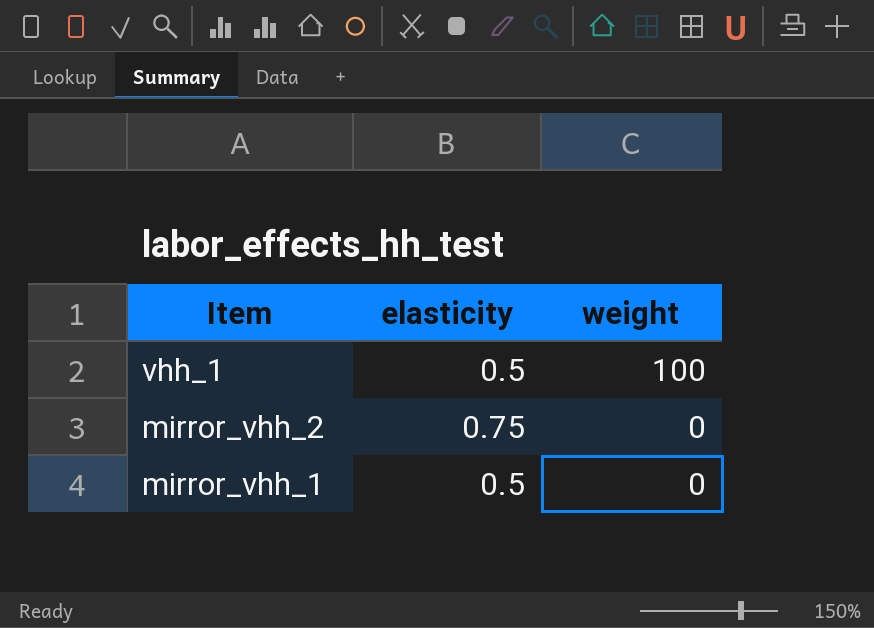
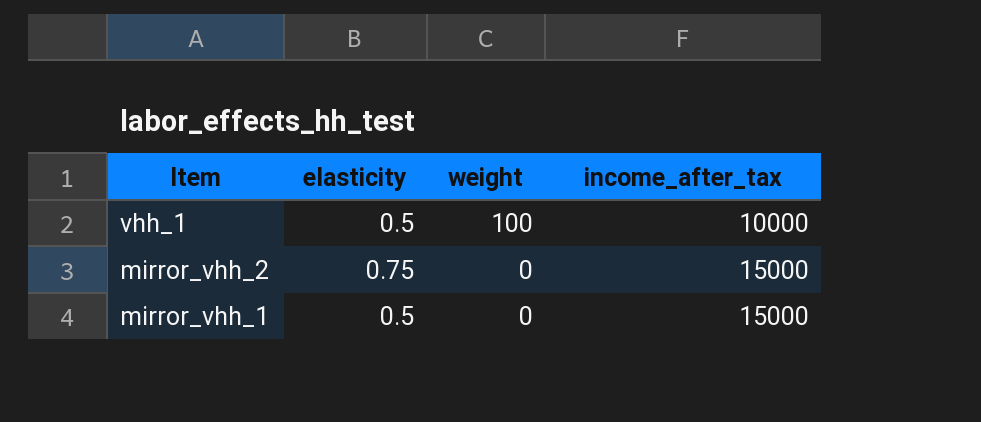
column income_after_tax | position: none -> 4

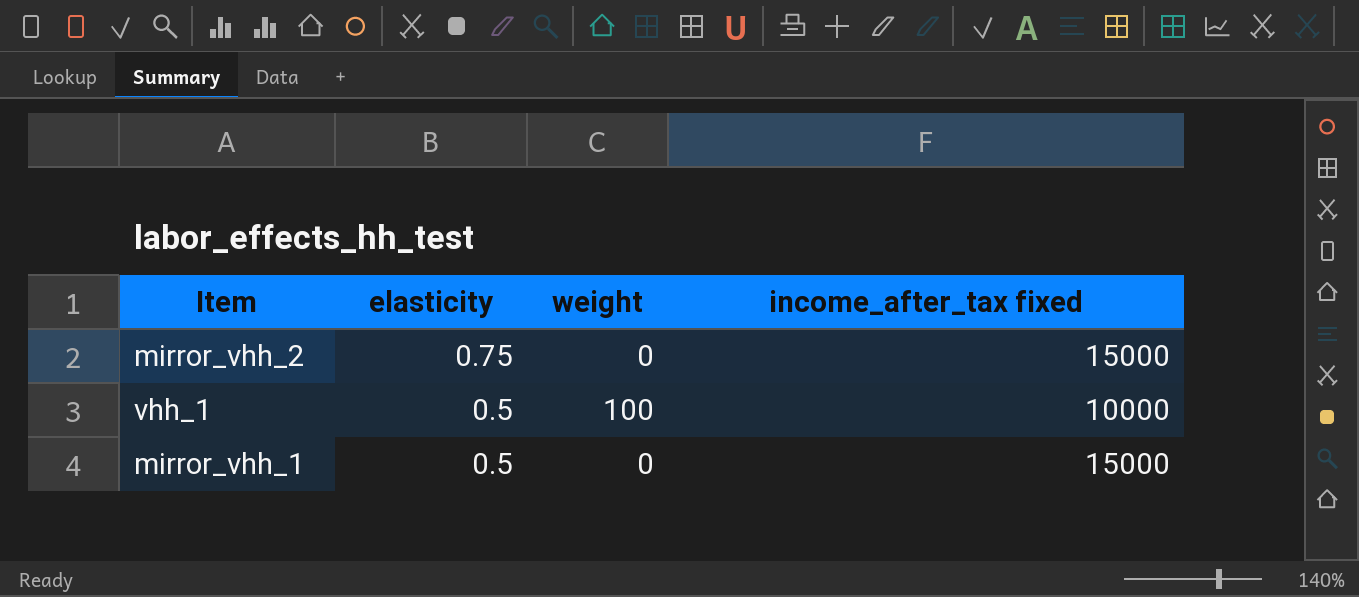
row order: Item descending -> elasticity descending
column name: income_after_tax -> income_after_tax fixed

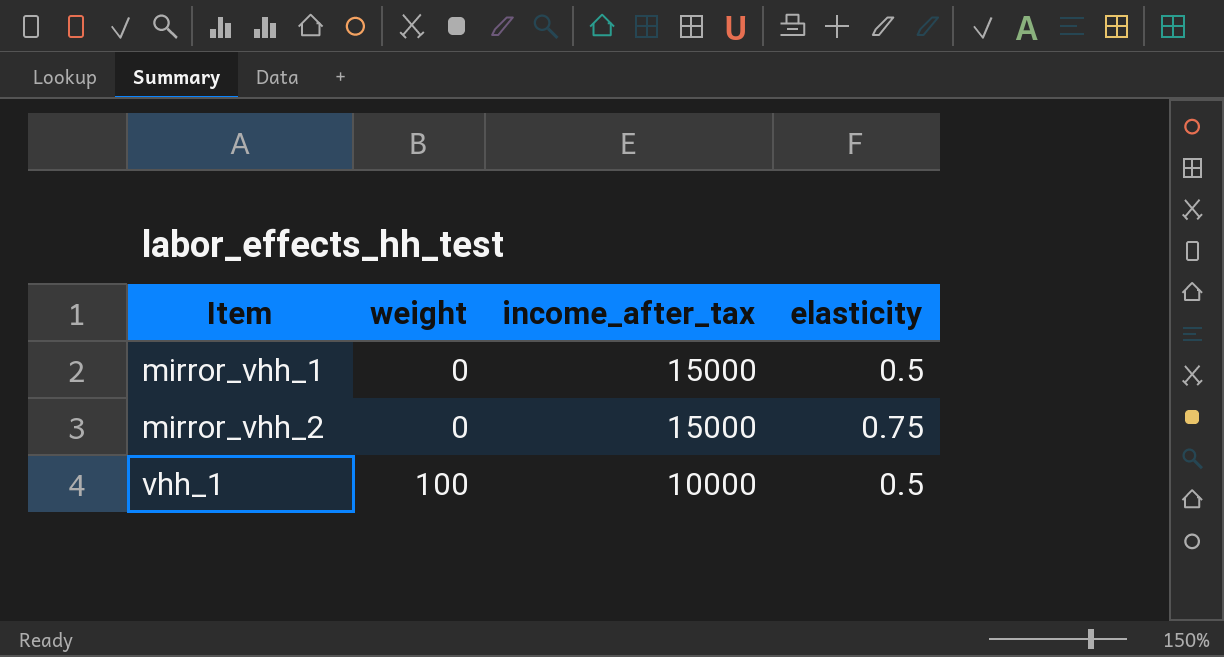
row order: elasticity descending -> Item ascending
column name: income_after_tax fixed -> income_after_tax
column elasticity | position: 2 -> 4

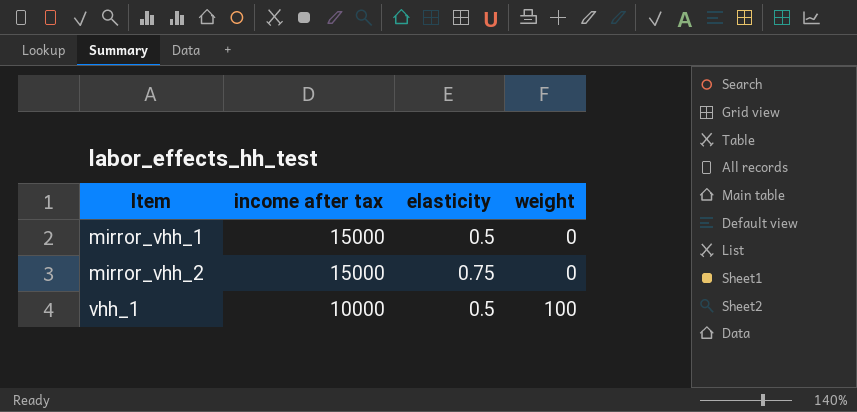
column name: income_after_tax -> income after tax
column weight | position: 2 -> 4

